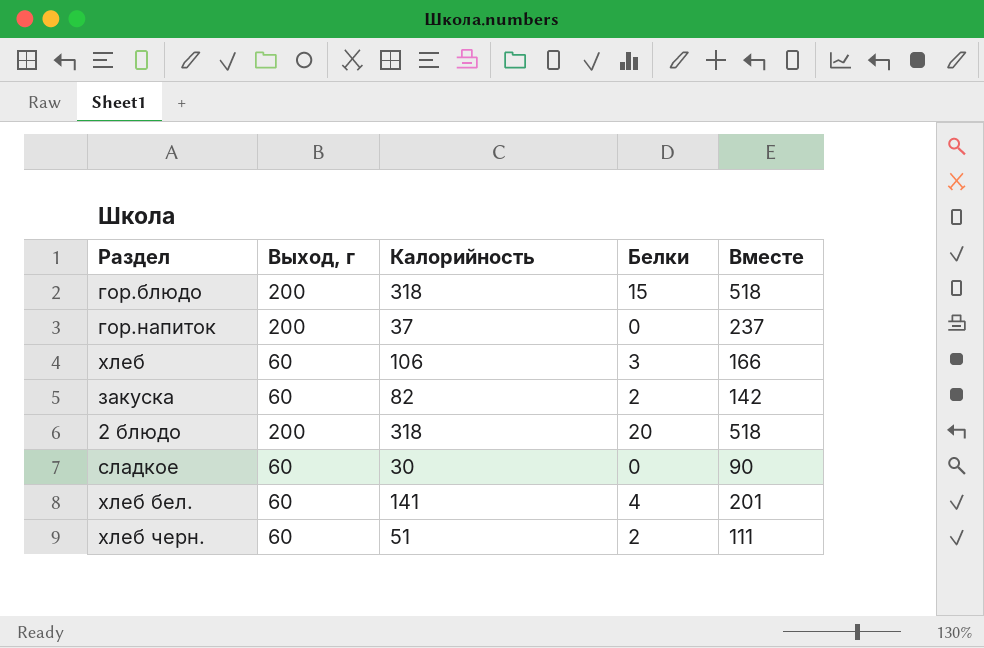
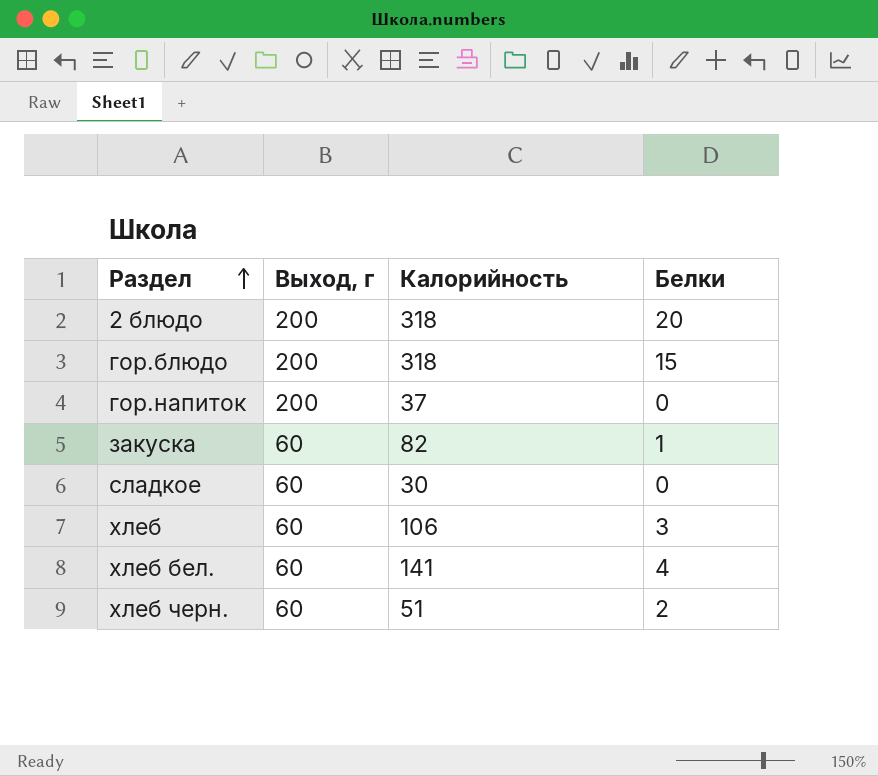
row order: none -> Раздел ascending
column Вместе | formula: [Выход, г] + [Калорийность] -> none
закуска | Белки: 2 -> 1

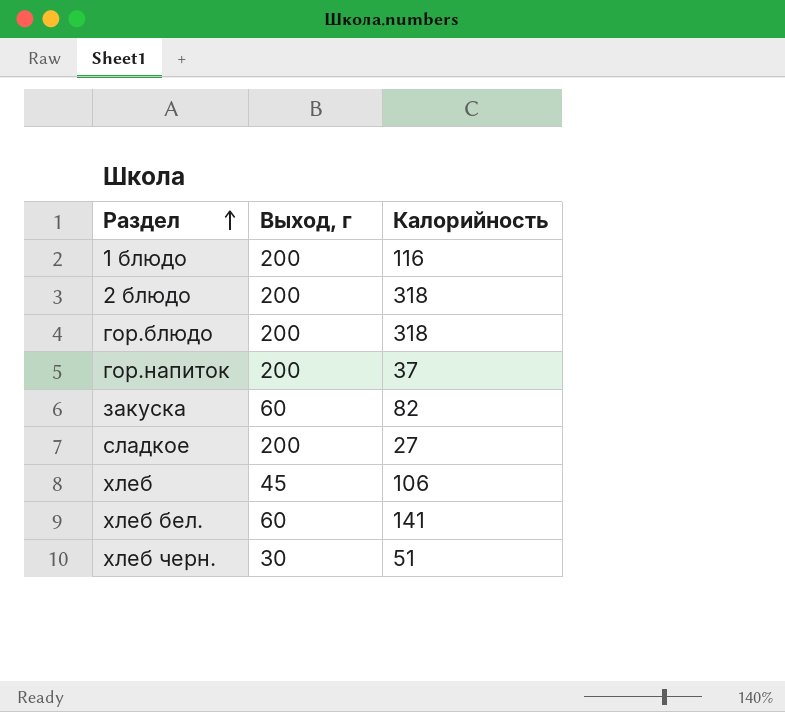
column Белки | position: 4 -> none
row 1 блюдо: none -> 200 | 116
сладкое | Выход, г: 60 -> 200
сладкое | Калорийность: 30 -> 27
хлеб | Выход, г: 60 -> 45
хлеб черн. | Выход, г: 60 -> 30

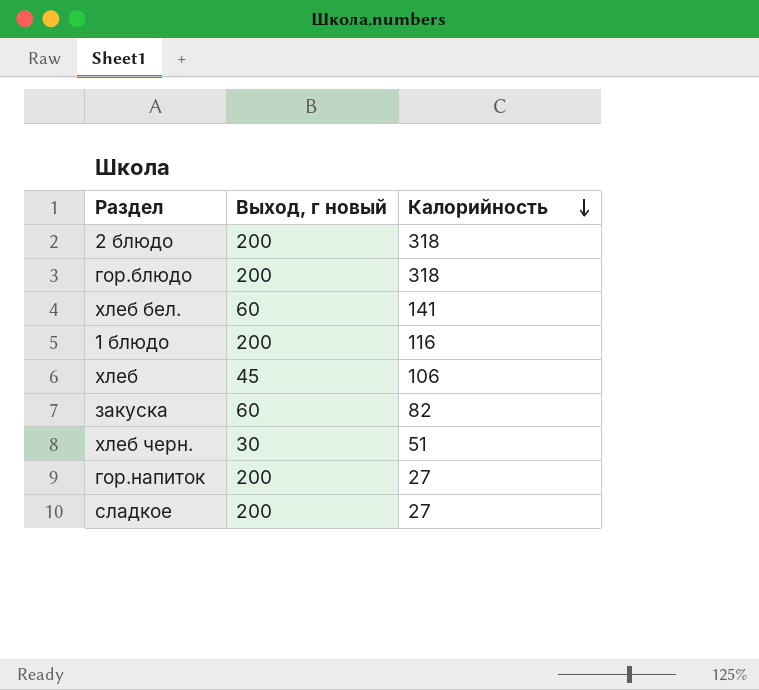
row order: Раздел ascending -> Калорийность descending
column name: Выход, г -> Выход, г новый
гор.напиток | Калорийность: 37 -> 27

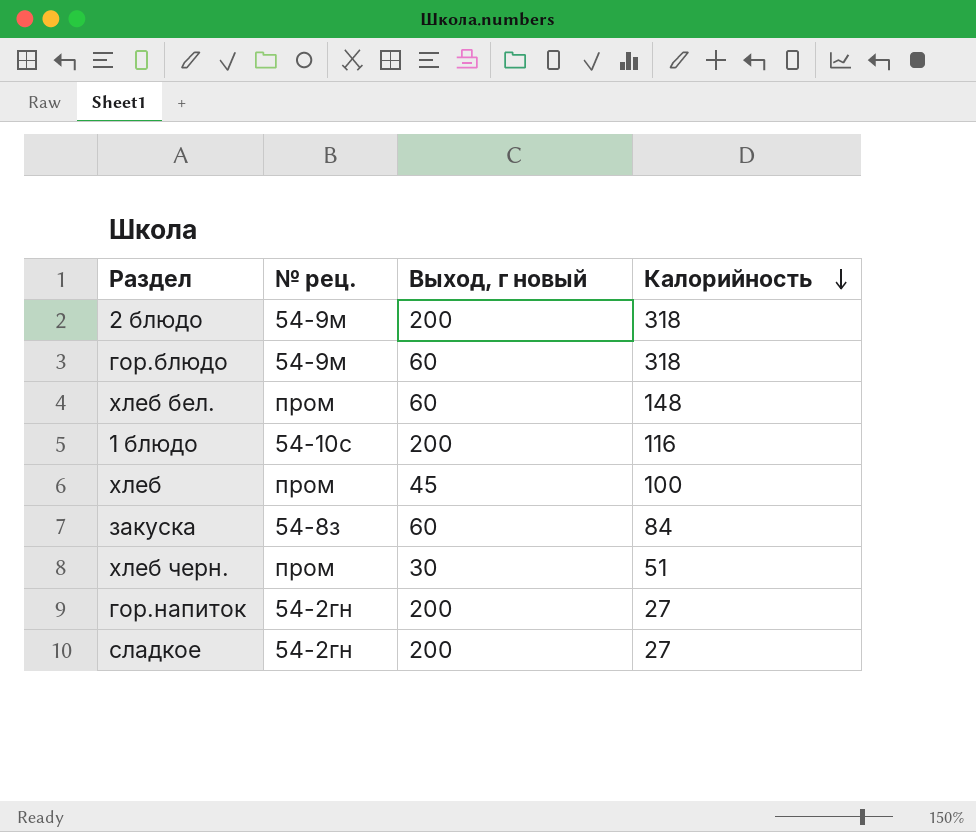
column № рец. | position: none -> 2
гор.блюдо | Выход, г новый: 200 -> 60
хлеб бел. | Калорийность: 141 -> 148
хлеб | Калорийность: 106 -> 100
закуска | Калорийность: 82 -> 84

